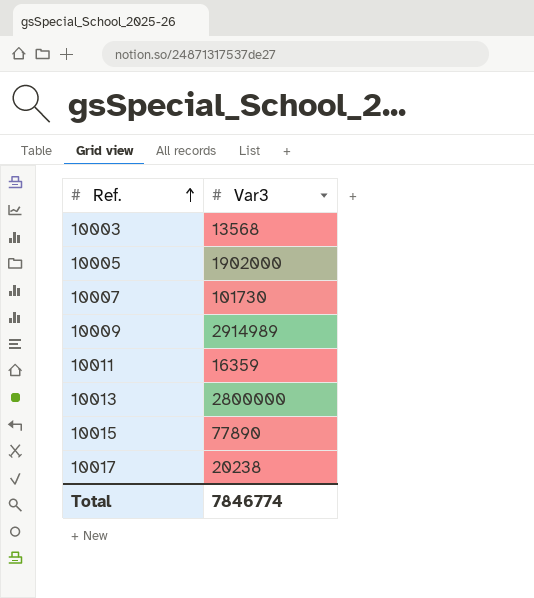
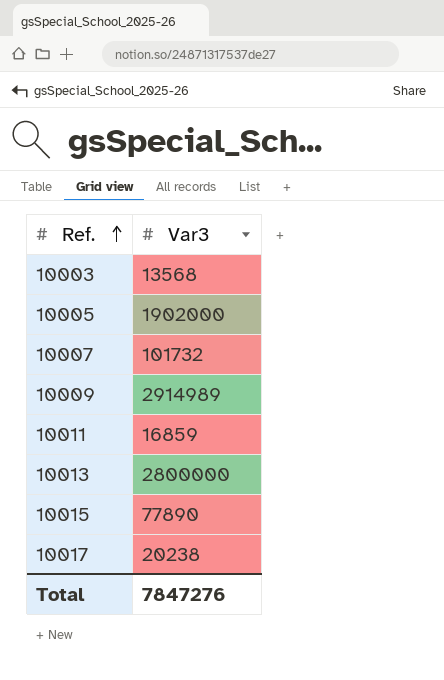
10007 | Var3: 101730 -> 101732
10011 | Var3: 16359 -> 16859
Total | Var3: 7846774 -> 7847276

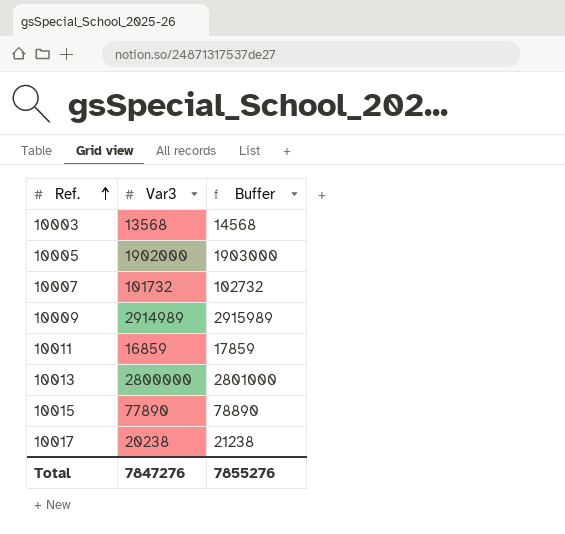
column Buffer | formula: none -> [Var3] + 1000

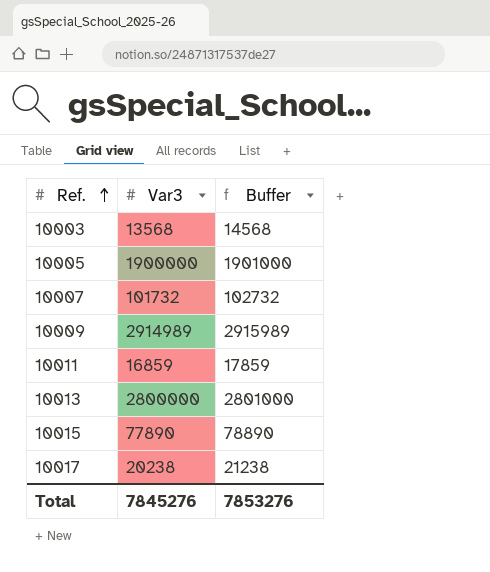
10005 | Var3: 1902000 -> 1900000
10005 | Buffer: 1903000 -> 1901000
Total | Var3: 7847276 -> 7845276
Total | Buffer: 7855276 -> 7853276

